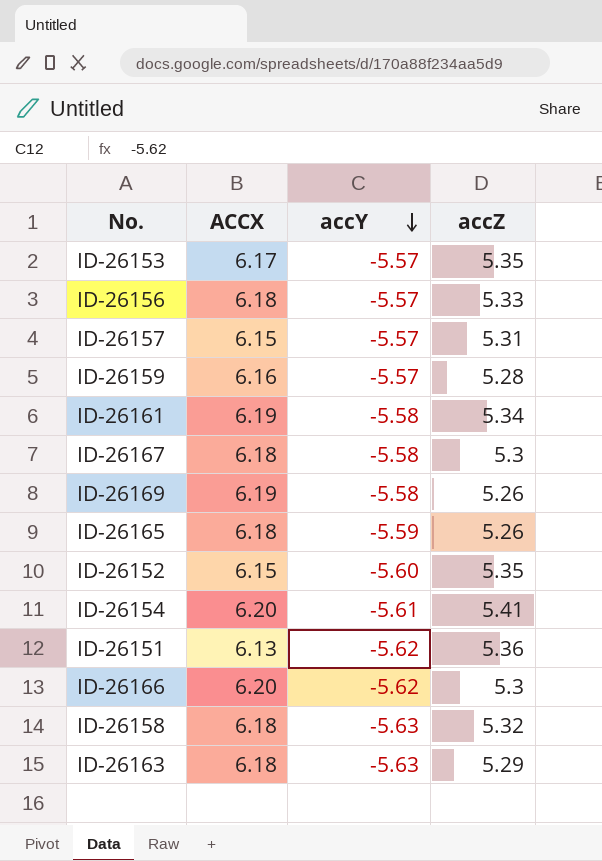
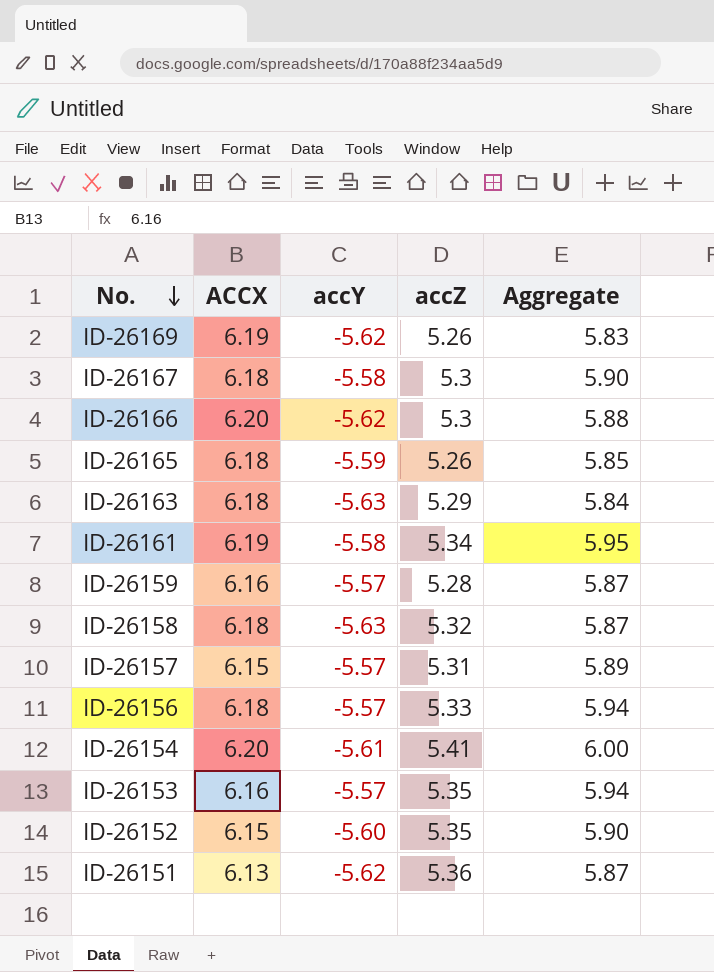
row order: accY descending -> No. descending
column Aggregate | formula: none -> [ACCX] + [accY] + [accZ]
ID-26169 | accY: -5.58 -> -5.62
ID-26153 | ACCX: 6.17 -> 6.16

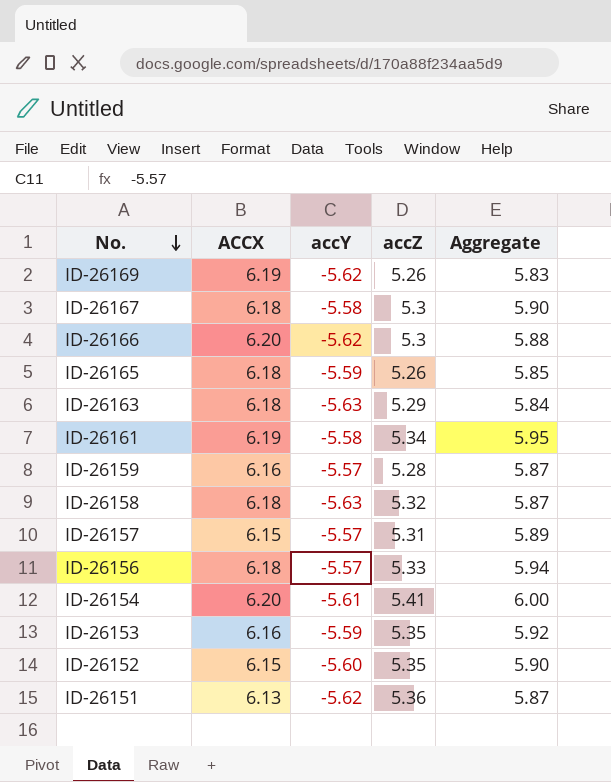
ID-26153 | accY: -5.57 -> -5.59
ID-26153 | Aggregate: 5.94 -> 5.92

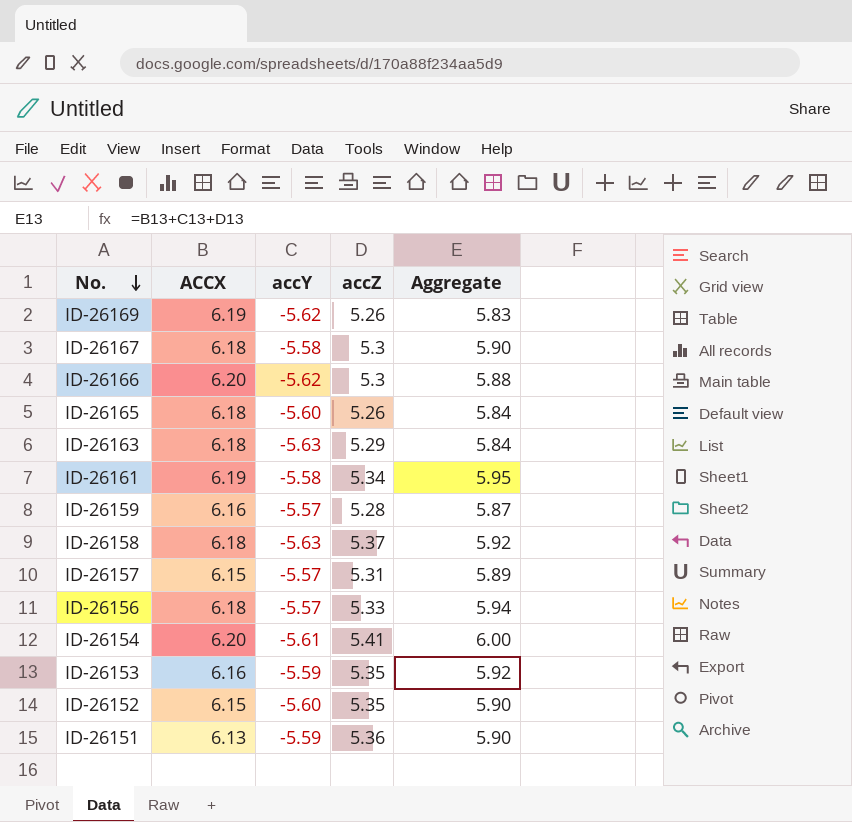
ID-26165 | accY: -5.59 -> -5.60
ID-26165 | Aggregate: 5.85 -> 5.84
ID-26158 | accZ: 5.32 -> 5.37
ID-26158 | Aggregate: 5.87 -> 5.92
ID-26151 | accY: -5.62 -> -5.59
ID-26151 | Aggregate: 5.87 -> 5.90

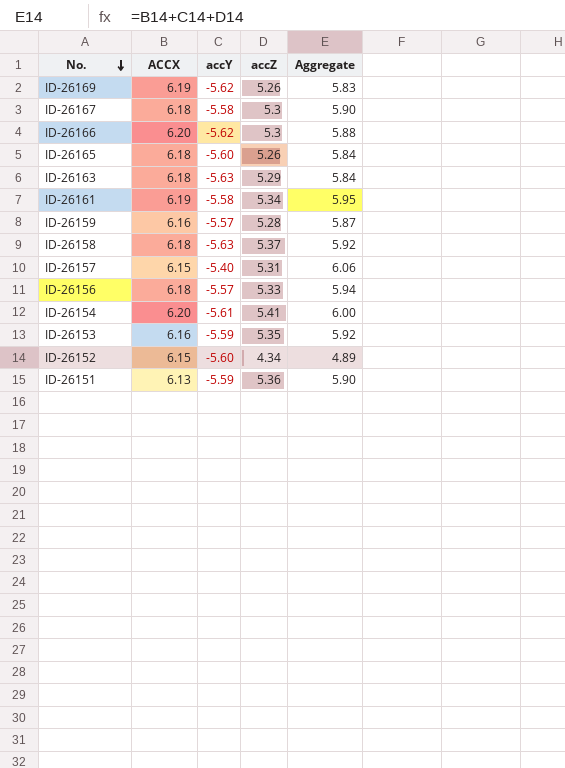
ID-26157 | accY: -5.57 -> -5.40
ID-26157 | Aggregate: 5.89 -> 6.06
ID-26152 | accZ: 5.35 -> 4.34
ID-26152 | Aggregate: 5.90 -> 4.89

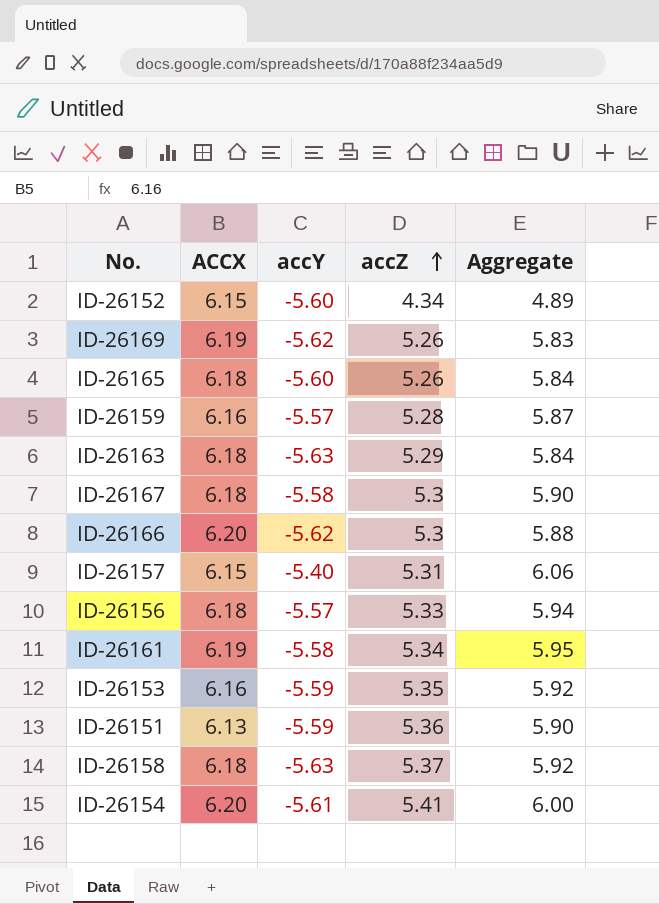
row order: No. descending -> accZ ascending

